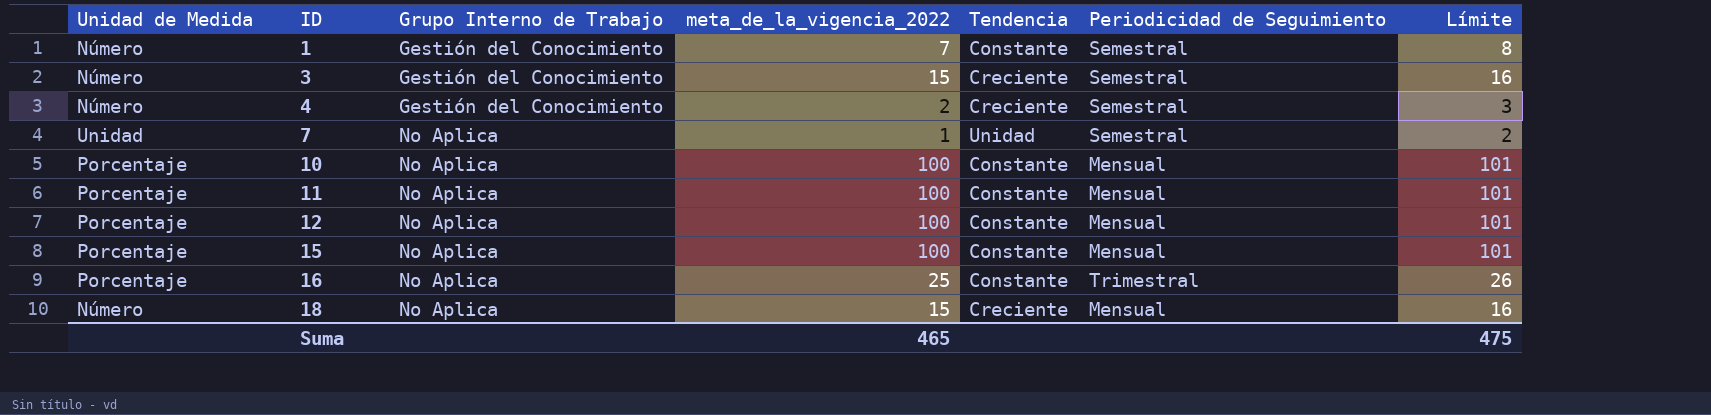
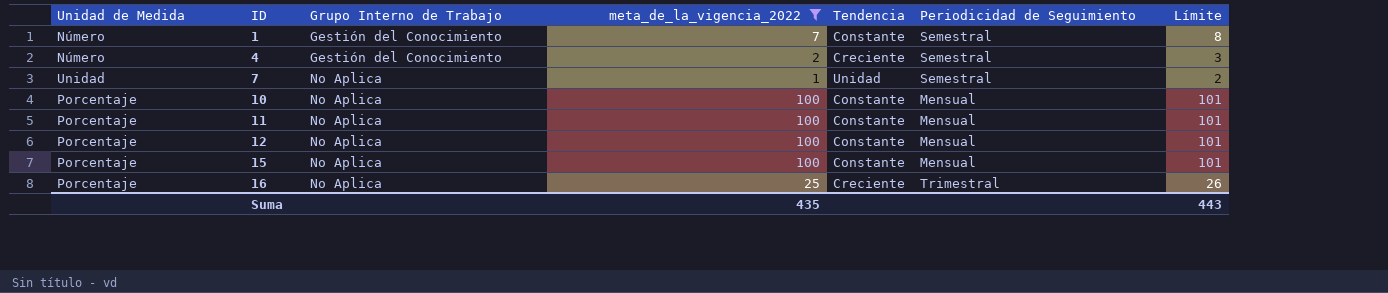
filter: none -> meta_de_la_vigencia_2022 != 15
16 | Tendencia: Constante -> Creciente
Suma | meta_de_la_vigencia_2022: 465 -> 435
Suma | Límite: 475 -> 443

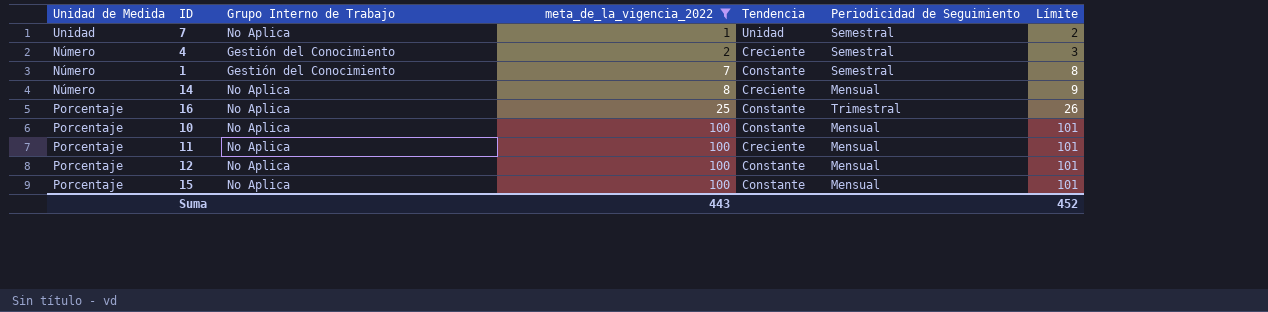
row order: ID ascending -> meta_de_la_vigencia_2022 ascending
row 14: none -> Número | No Aplica | 8 | Creciente | Mensual | 9
16 | Tendencia: Creciente -> Constante
11 | Tendencia: Constante -> Creciente
Suma | meta_de_la_vigencia_2022: 435 -> 443
Suma | Límite: 443 -> 452

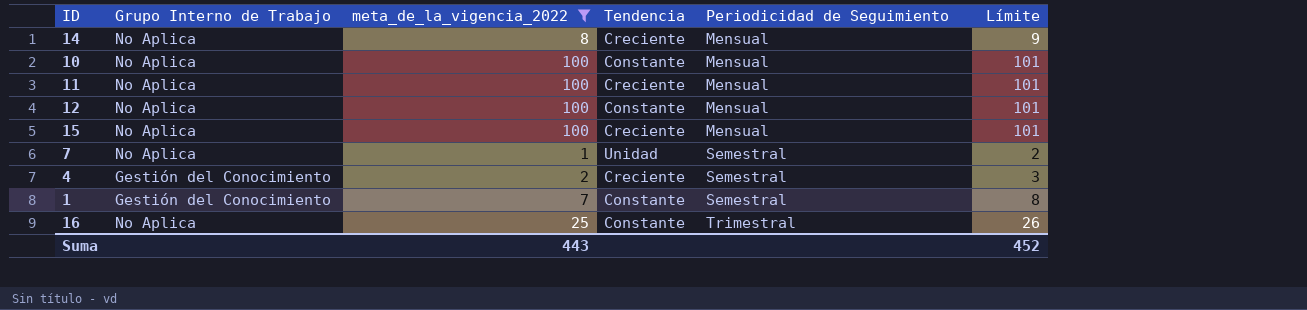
row order: meta_de_la_vigencia_2022 ascending -> Periodicidad de Seguimiento ascending
column Unidad de Medida | position: 1 -> none
15 | Tendencia: Constante -> Creciente

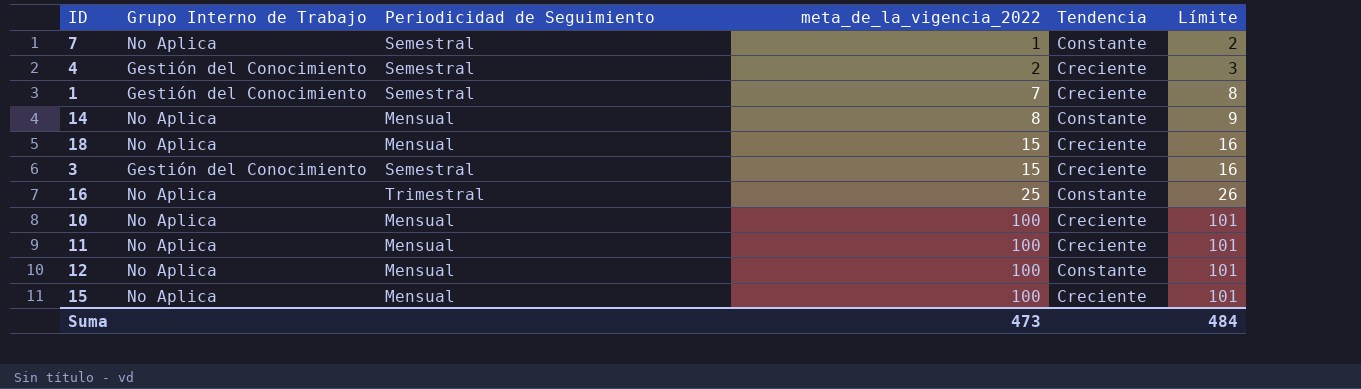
filter: meta_de_la_vigencia_2022 != 15 -> none
row order: Periodicidad de Seguimiento ascending -> meta_de_la_vigencia_2022 ascending
column Periodicidad de Seguimiento | position: 5 -> 3
7 | Tendencia: Unidad -> Constante
1 | Tendencia: Constante -> Creciente
14 | Tendencia: Creciente -> Constante
10 | Tendencia: Constante -> Creciente
Suma | meta_de_la_vigencia_2022: 443 -> 473
Suma | Límite: 452 -> 484

